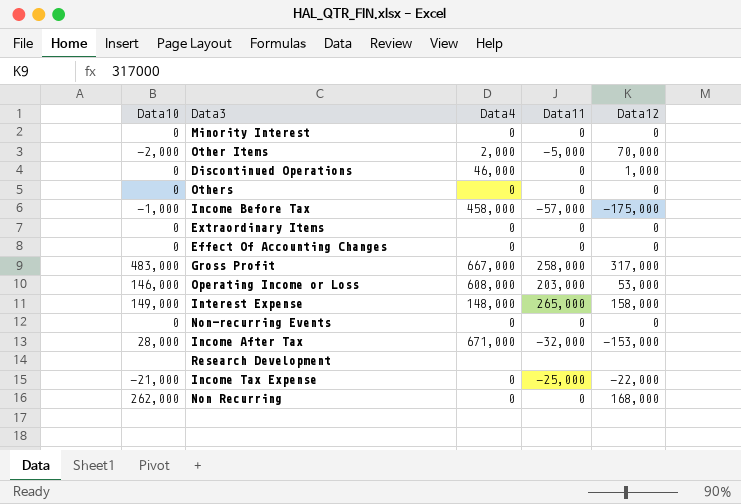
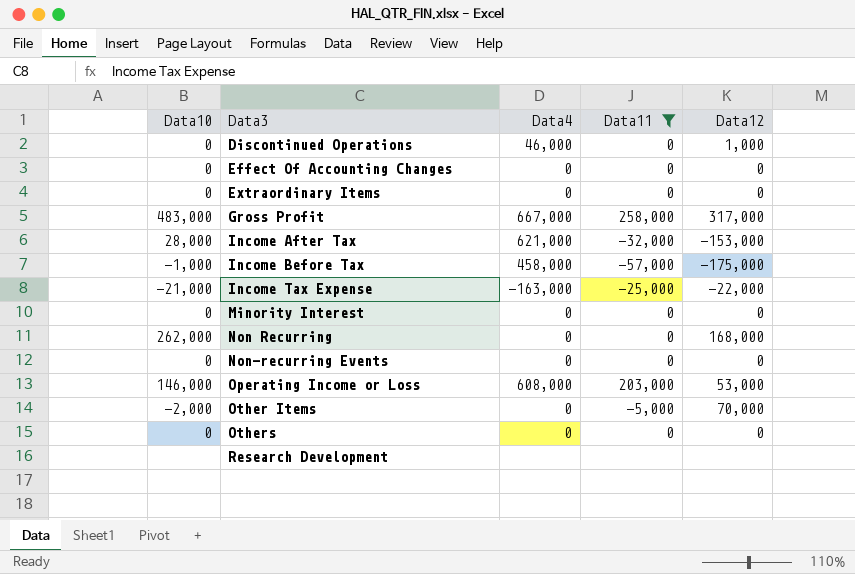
filter: none -> Data11 != 265,000
row order: none -> Data3 ascending
Income After Tax | Data4: 671,000 -> 621,000
Income Tax Expense | Data4: 0 -> -163,000
Other Items | Data4: 2,000 -> 0

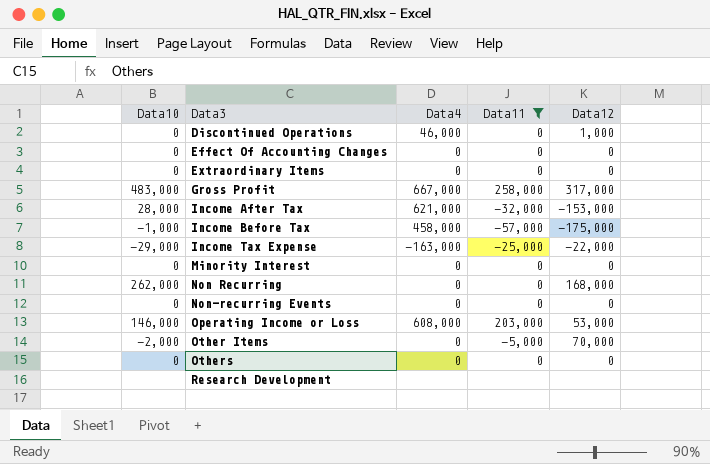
Income Tax Expense | Data10: -21,000 -> -29,000

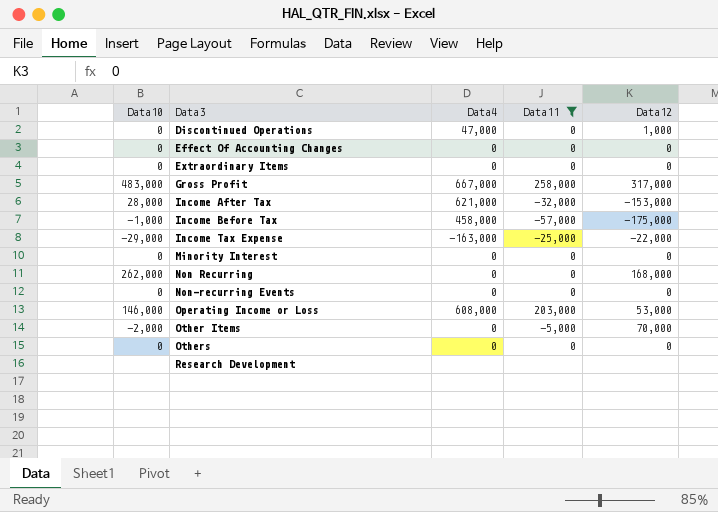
Discontinued Operations | Data4: 46,000 -> 47,000

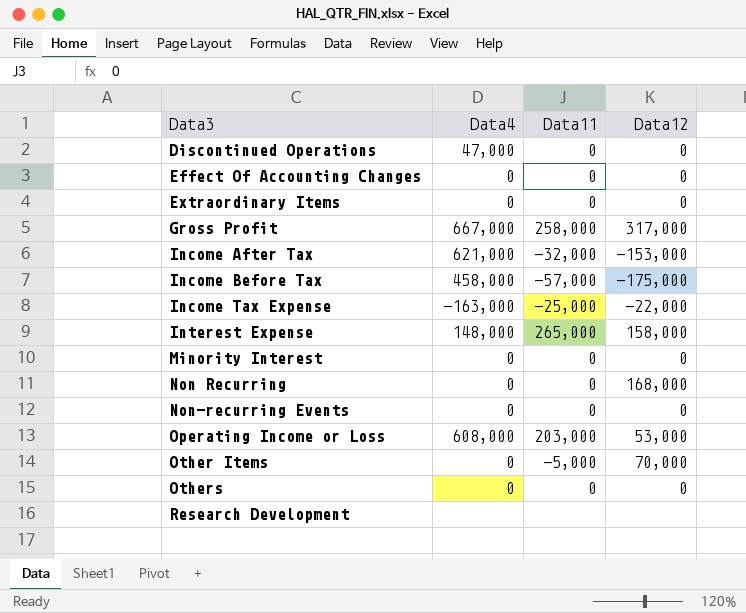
filter: Data11 != 265,000 -> none
column Data10 | position: 1 -> none
Discontinued Operations | Data12: 1,000 -> 0

